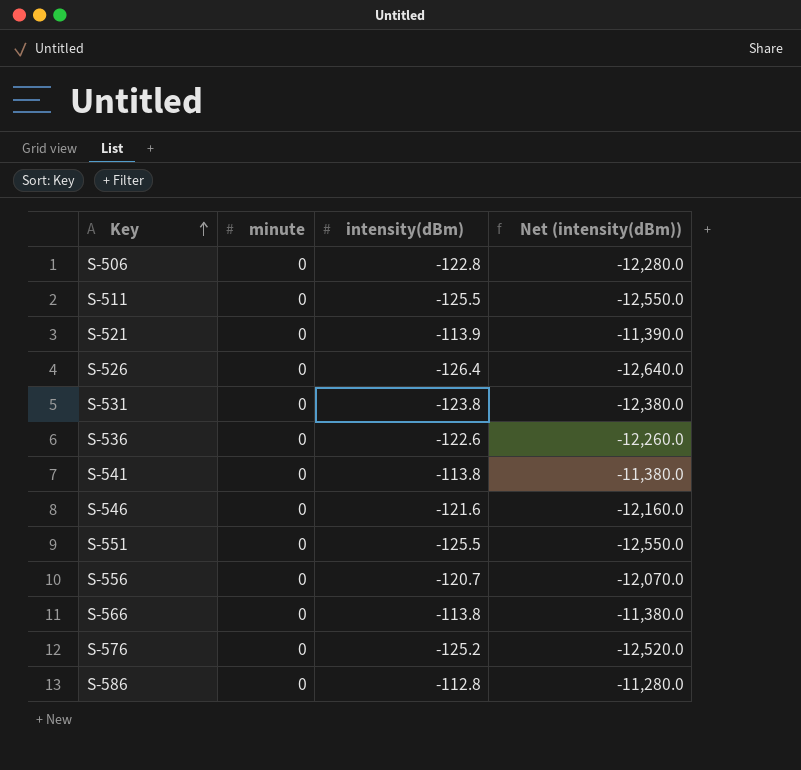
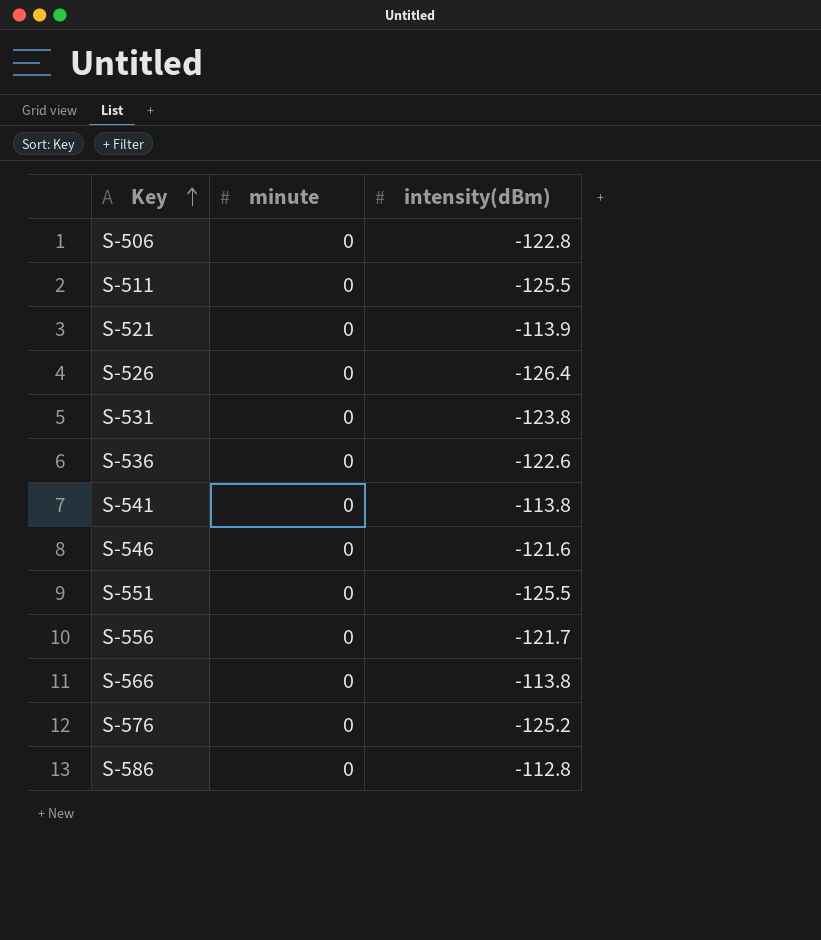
column Net (intensity(dBm)) | formula: [intensity(dBm)] * 100 -> none
S-556 | intensity(dBm): -120.7 -> -121.7

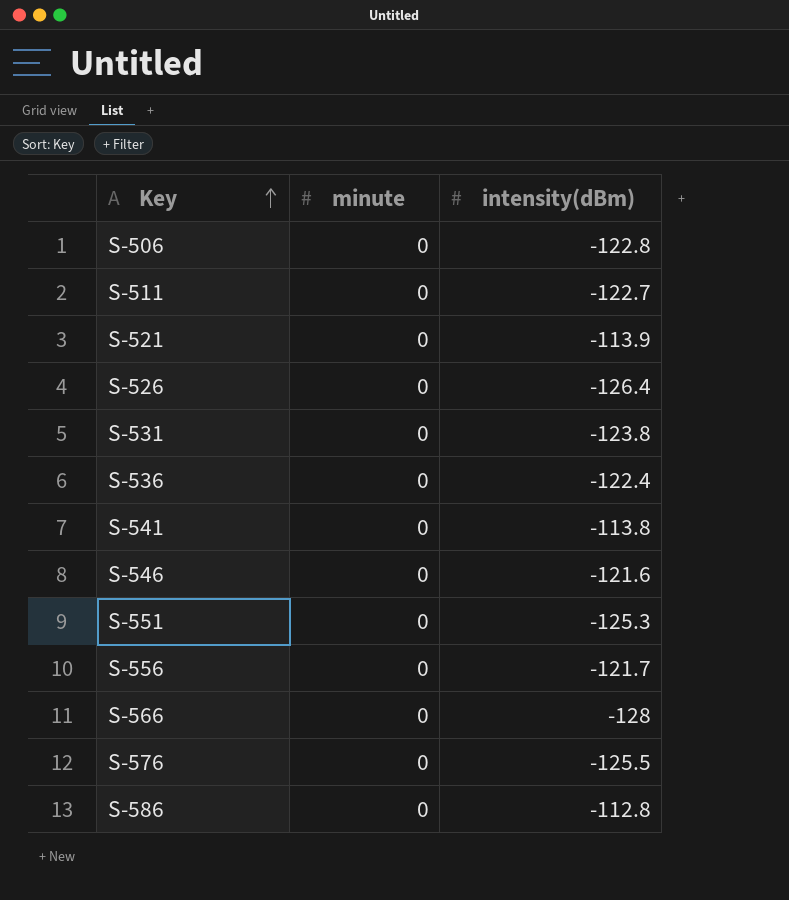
S-511 | intensity(dBm): -125.5 -> -122.7
S-536 | intensity(dBm): -122.6 -> -122.4
S-551 | intensity(dBm): -125.5 -> -125.3
S-566 | intensity(dBm): -113.8 -> -128
S-576 | intensity(dBm): -125.2 -> -125.5

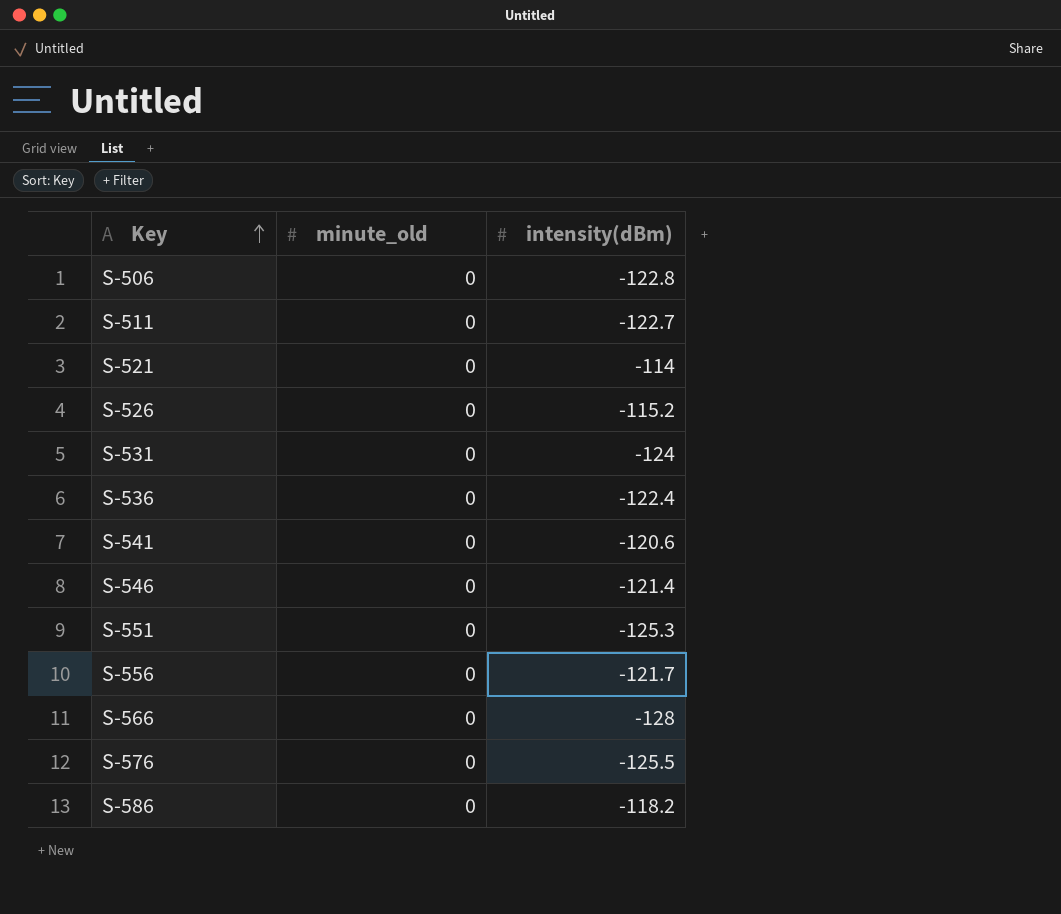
column name: minute -> minute_old
S-521 | intensity(dBm): -113.9 -> -114
S-526 | intensity(dBm): -126.4 -> -115.2
S-531 | intensity(dBm): -123.8 -> -124
S-541 | intensity(dBm): -113.8 -> -120.6
S-546 | intensity(dBm): -121.6 -> -121.4
S-586 | intensity(dBm): -112.8 -> -118.2

